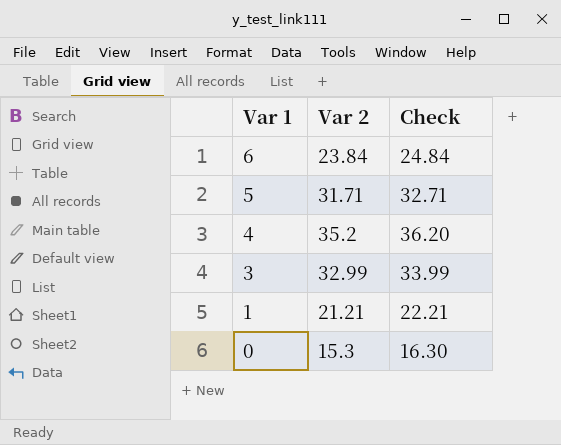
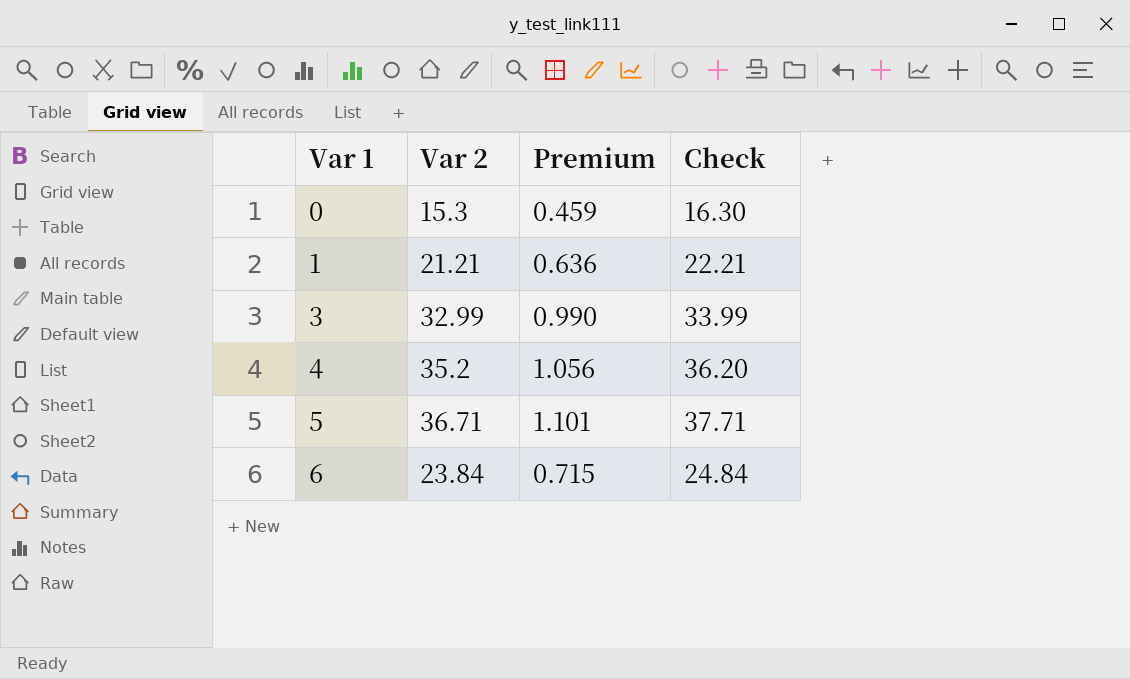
row order: Var 1 descending -> Var 1 ascending
column Premium | formula: none -> [Var 2] * 0.03
5 | Var 2: 31.71 -> 36.71
5 | Check: 32.71 -> 37.71

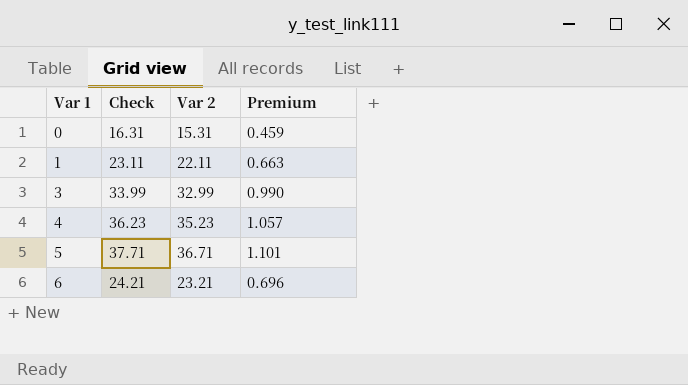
column Check | position: 4 -> 2
0 | Check: 16.30 -> 16.31
0 | Var 2: 15.3 -> 15.31
1 | Check: 22.21 -> 23.11
1 | Var 2: 21.21 -> 22.11
1 | Premium: 0.636 -> 0.663
4 | Check: 36.20 -> 36.23
4 | Var 2: 35.2 -> 35.23
4 | Premium: 1.056 -> 1.057
6 | Check: 24.84 -> 24.21
6 | Var 2: 23.84 -> 23.21
6 | Premium: 0.715 -> 0.696

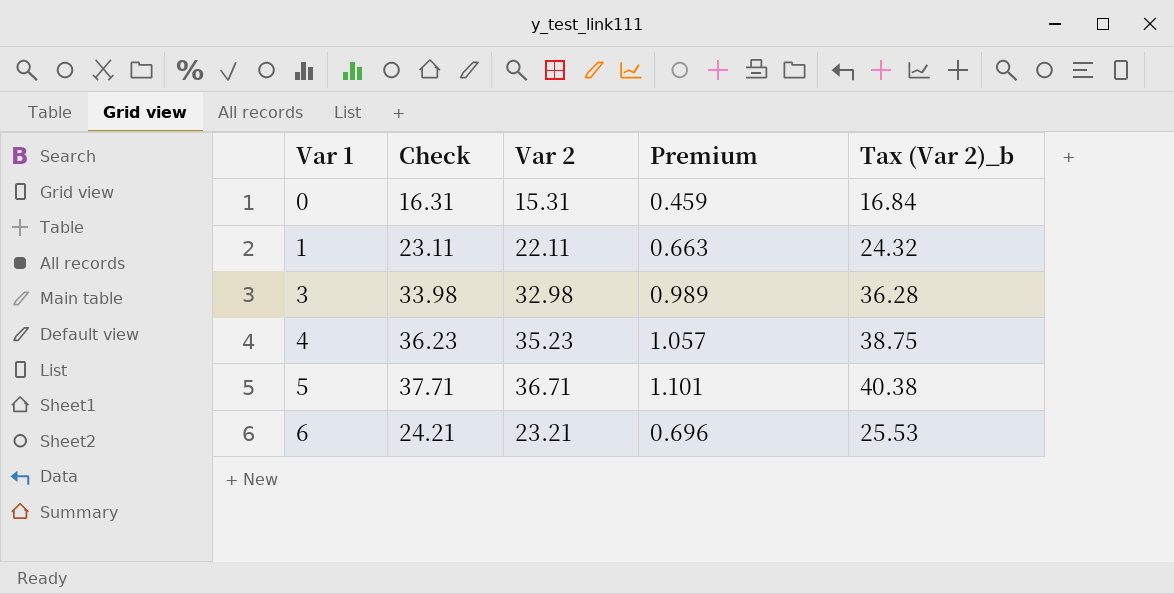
column Tax (Var 2)_b | formula: none -> [Var 2] * 1.1
3 | Check: 33.99 -> 33.98
3 | Var 2: 32.99 -> 32.98
3 | Premium: 0.990 -> 0.989

